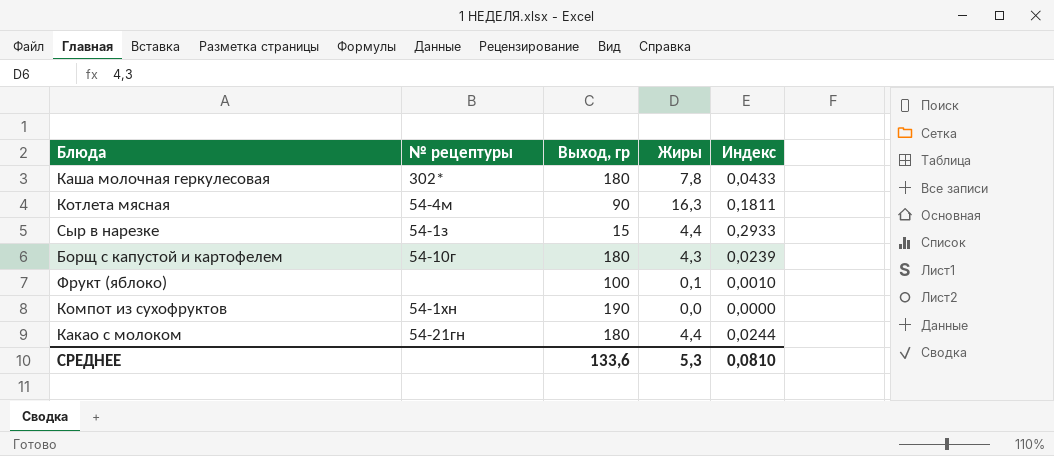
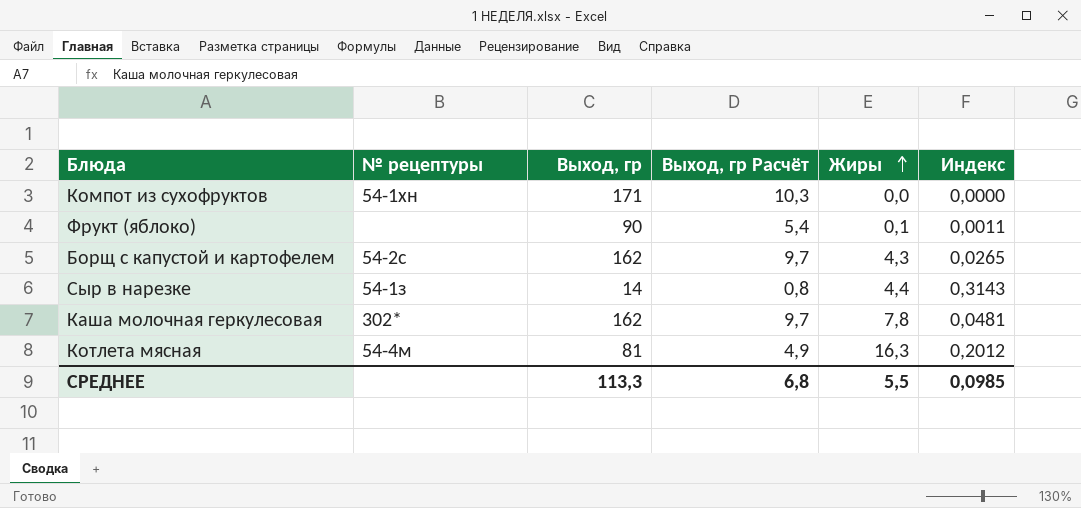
row order: none -> Жиры ascending
column Выход, гр Расчёт | formula: none -> [Выход, гр] * 0,06
row Какао с молоком: 54-21гн | 180 | 4,4 | 0,0244 -> none
Компот из сухофруктов | Выход, гр: 190 -> 171
Фрукт (яблоко) | Выход, гр: 100 -> 90
Фрукт (яблоко) | Индекс: 0,0010 -> 0,0011
Борщ с капустой и картофелем | № рецептуры: 54-10г -> 54-2с
Борщ с капустой и картофелем | Выход, гр: 180 -> 162
Борщ с капустой и картофелем | Индекс: 0,0239 -> 0,0265
Сыр в нарезке | Выход, гр: 15 -> 14
Сыр в нарезке | Индекс: 0,2933 -> 0,3143
Каша молочная геркулесовая | Выход, гр: 180 -> 162
Каша молочная геркулесовая | Индекс: 0,0433 -> 0,0481
Котлета мясная | Выход, гр: 90 -> 81
Котлета мясная | Индекс: 0,1811 -> 0,2012
СРЕДНЕЕ | Выход, гр: 133,6 -> 113,3
СРЕДНЕЕ | Жиры: 5,3 -> 5,5
СРЕДНЕЕ | Индекс: 0,0810 -> 0,0985

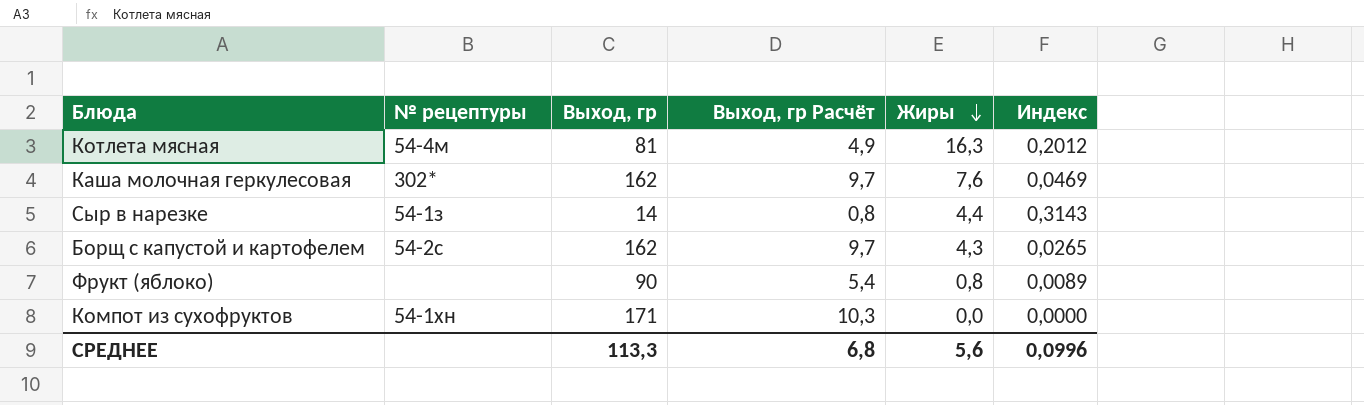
row order: Жиры ascending -> Жиры descending
Каша молочная геркулесовая | Жиры: 7,8 -> 7,6
Каша молочная геркулесовая | Индекс: 0,0481 -> 0,0469
Фрукт (яблоко) | Жиры: 0,1 -> 0,8
Фрукт (яблоко) | Индекс: 0,0011 -> 0,0089
СРЕДНЕЕ | Жиры: 5,5 -> 5,6
СРЕДНЕЕ | Индекс: 0,0985 -> 0,0996

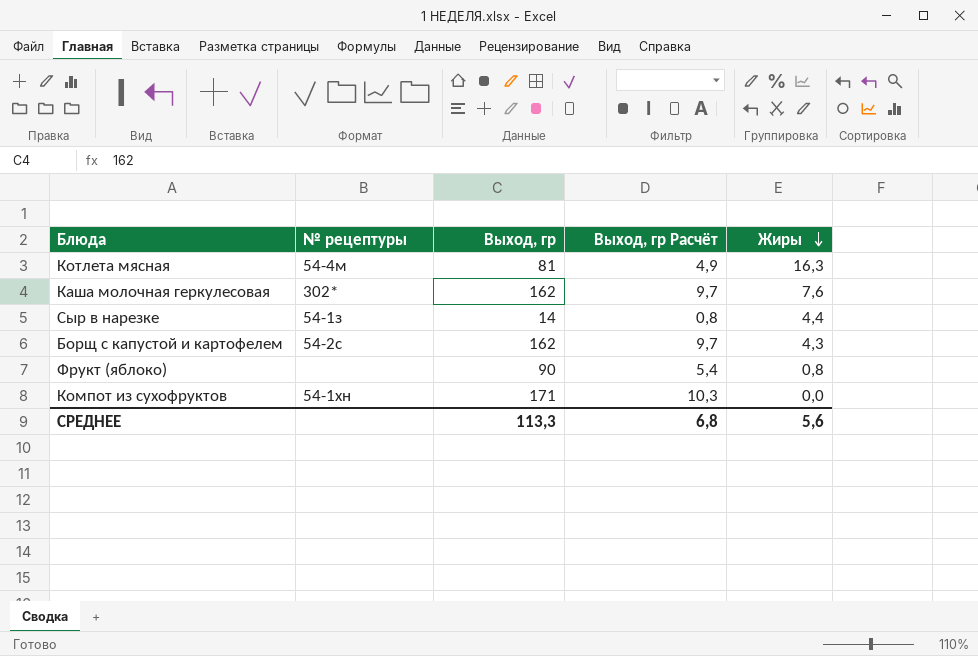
column Индекс | formula: [Жиры] / [Выход, гр] -> none

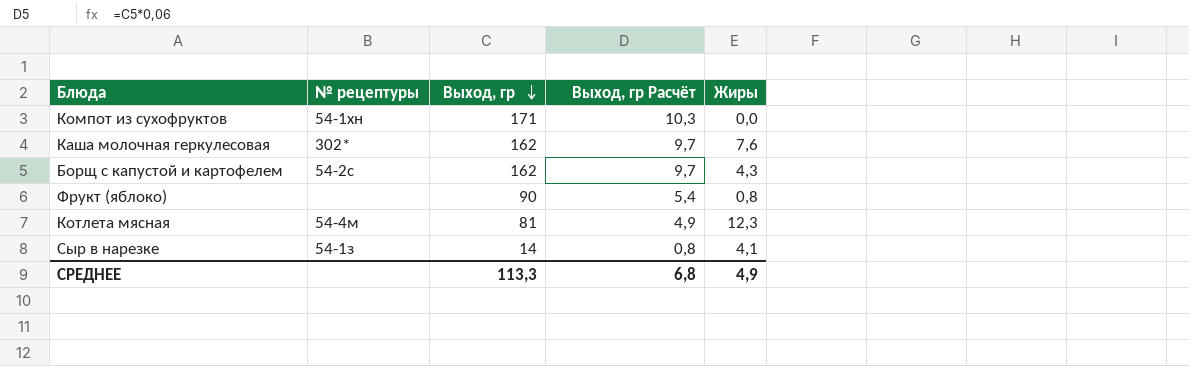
row order: Жиры descending -> Выход, гр descending
Котлета мясная | Жиры: 16,3 -> 12,3
Сыр в нарезке | Жиры: 4,4 -> 4,1
СРЕДНЕЕ | Жиры: 5,6 -> 4,9

